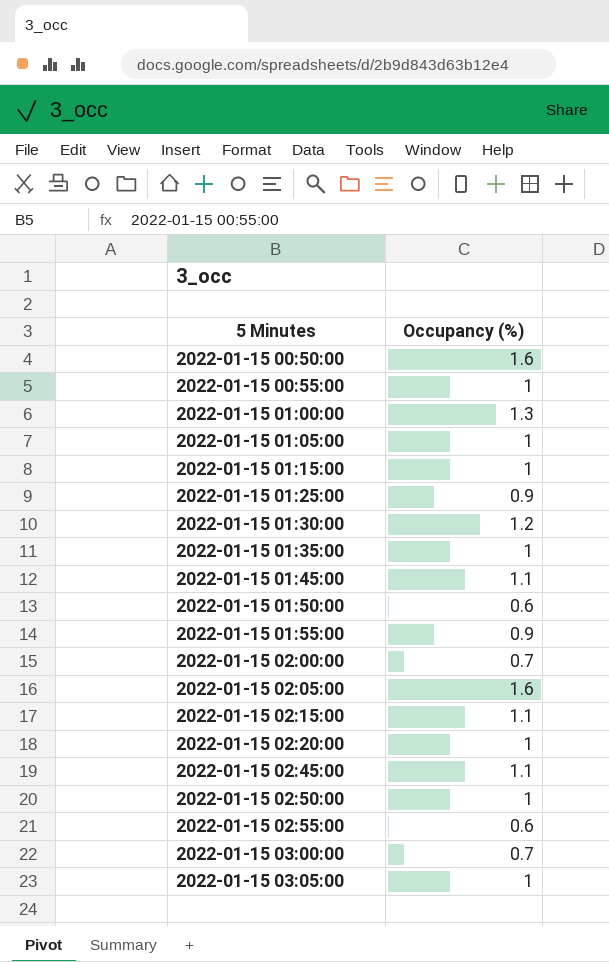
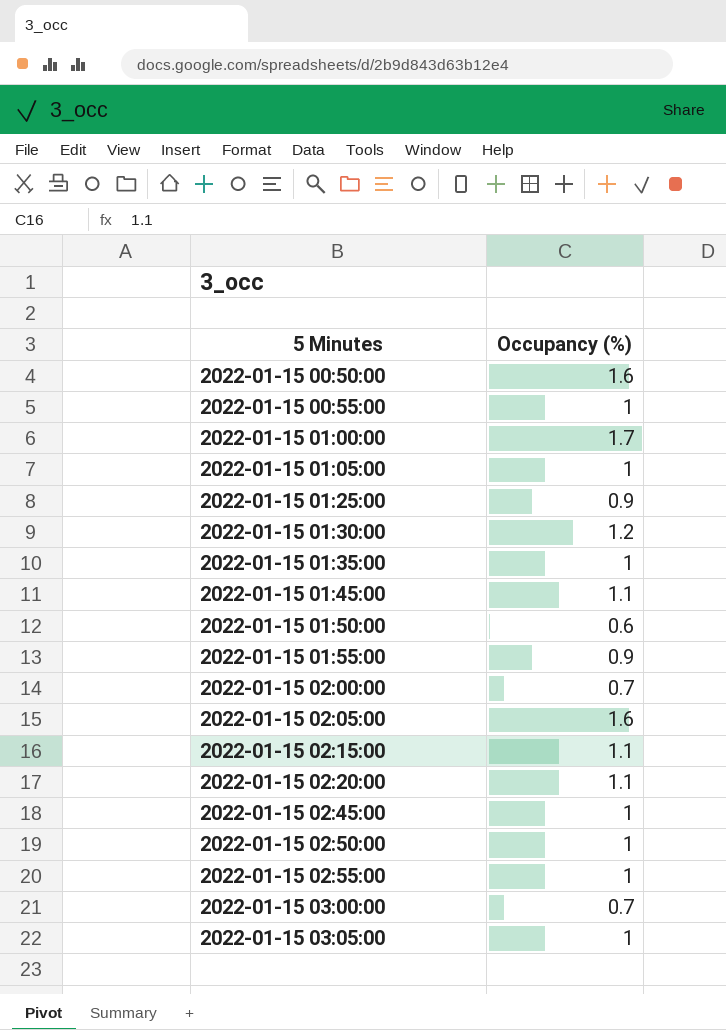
row 2022-01-15 01:15:00: 1 -> none
2022-01-15 01:00:00 | Occupancy (%): 1.3 -> 1.7
2022-01-15 02:20:00 | Occupancy (%): 1 -> 1.1
2022-01-15 02:45:00 | Occupancy (%): 1.1 -> 1
2022-01-15 02:55:00 | Occupancy (%): 0.6 -> 1

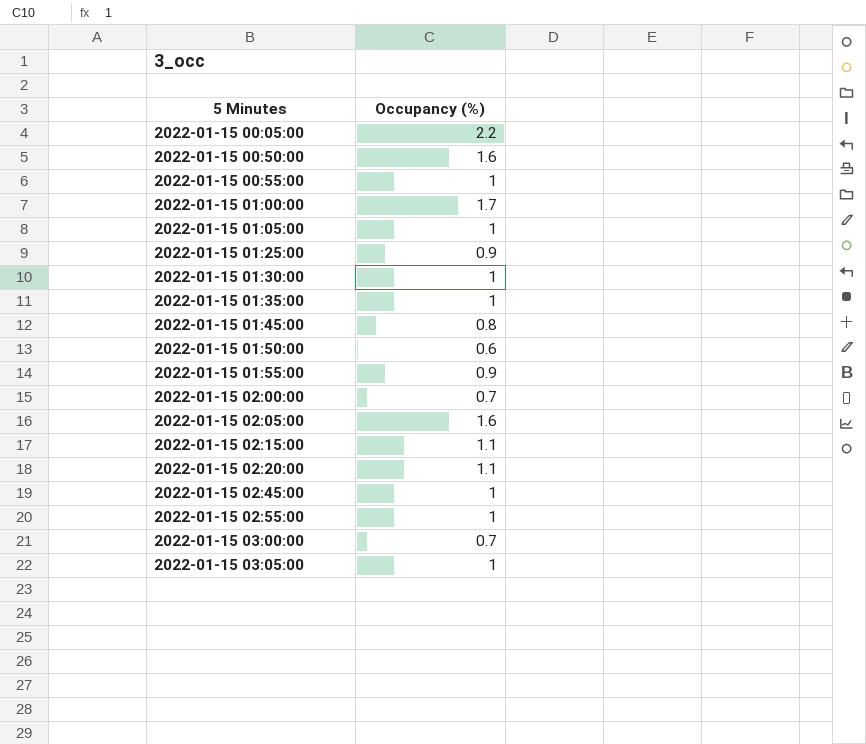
row 2022-01-15 02:50:00: 1 -> none
row 2022-01-15 00:05:00: none -> 2.2
2022-01-15 01:30:00 | Occupancy (%): 1.2 -> 1
2022-01-15 01:45:00 | Occupancy (%): 1.1 -> 0.8

